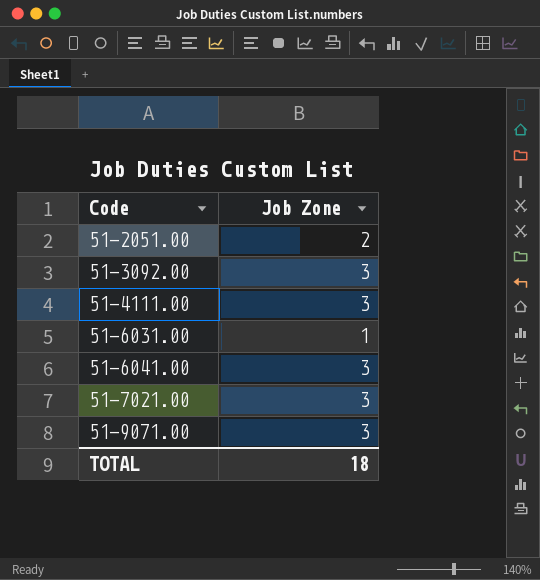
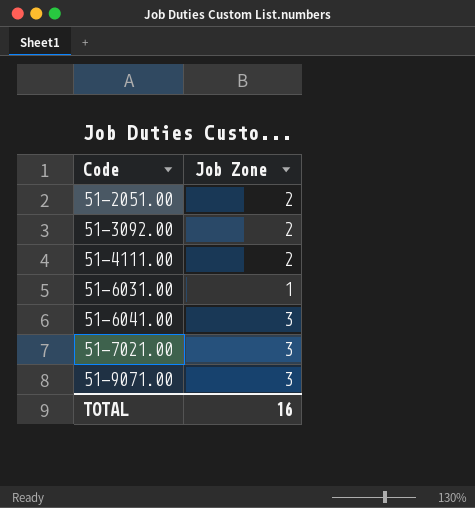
51-3092.00 | Job Zone: 3 -> 2
51-4111.00 | Job Zone: 3 -> 2
TOTAL | Job Zone: 18 -> 16

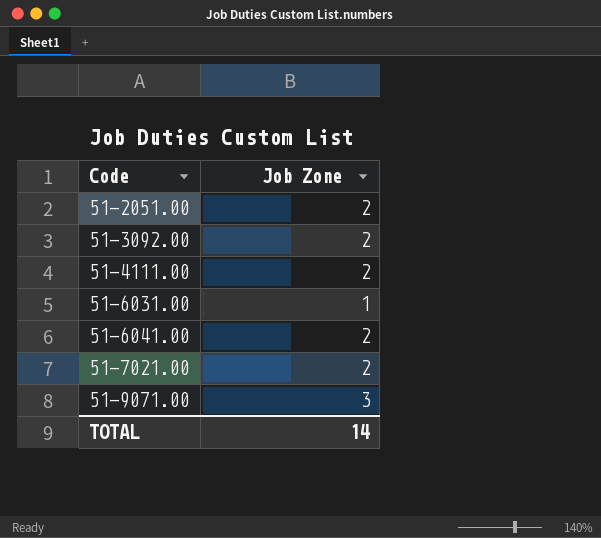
51-6041.00 | Job Zone: 3 -> 2
51-7021.00 | Job Zone: 3 -> 2
TOTAL | Job Zone: 16 -> 14

